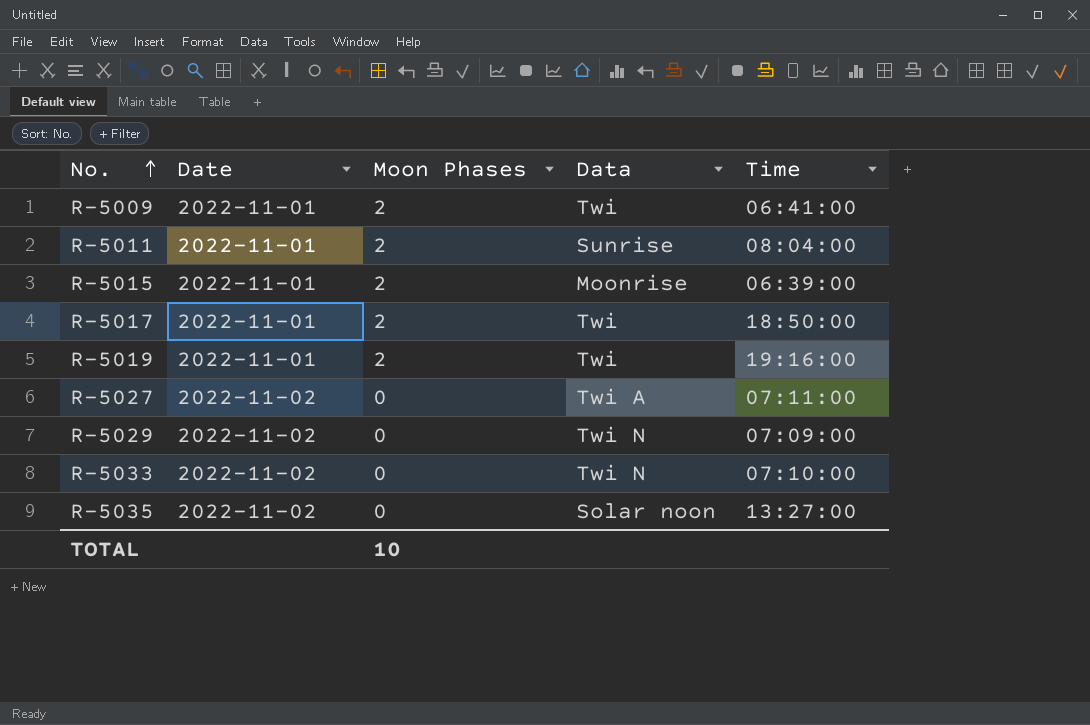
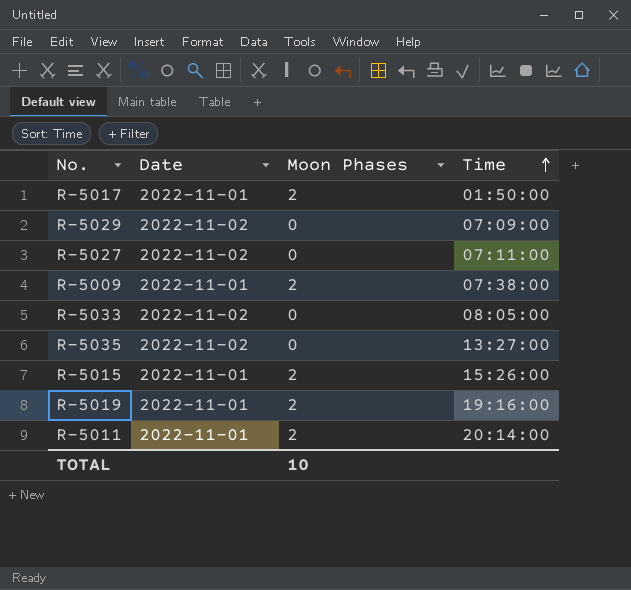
row order: No. ascending -> Time ascending
column Data | position: 4 -> none
R-5017 | Time: 18:50:00 -> 01:50:00
R-5009 | Time: 06:41:00 -> 07:38:00
R-5033 | Time: 07:10:00 -> 08:05:00
R-5015 | Time: 06:39:00 -> 15:26:00
R-5011 | Time: 08:04:00 -> 20:14:00

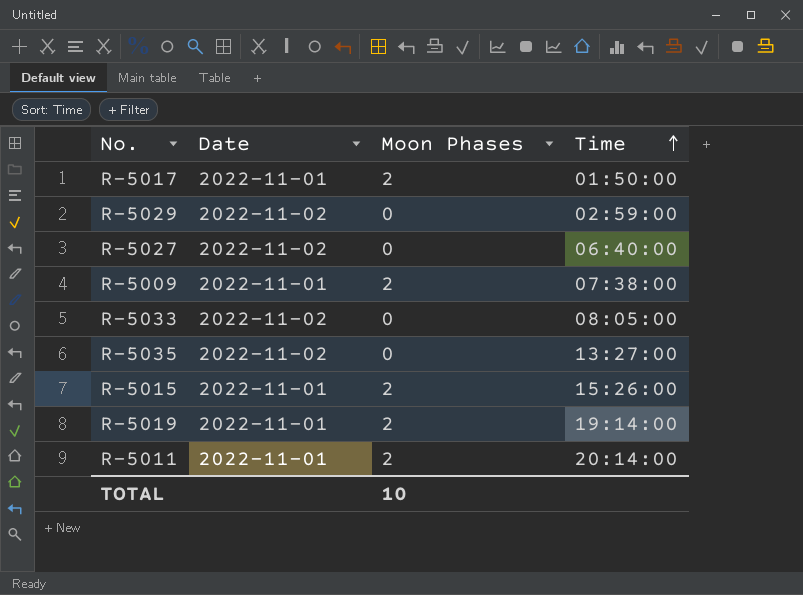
R-5029 | Time: 07:09:00 -> 02:59:00
R-5027 | Time: 07:11:00 -> 06:40:00
R-5019 | Time: 19:16:00 -> 19:14:00

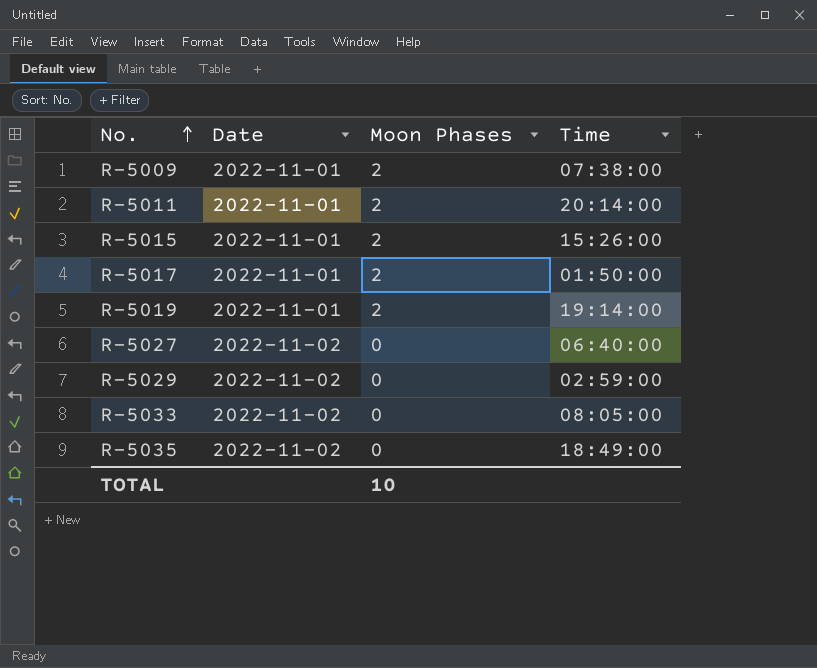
row order: Time ascending -> No. ascending
R-5035 | Time: 13:27:00 -> 18:49:00

